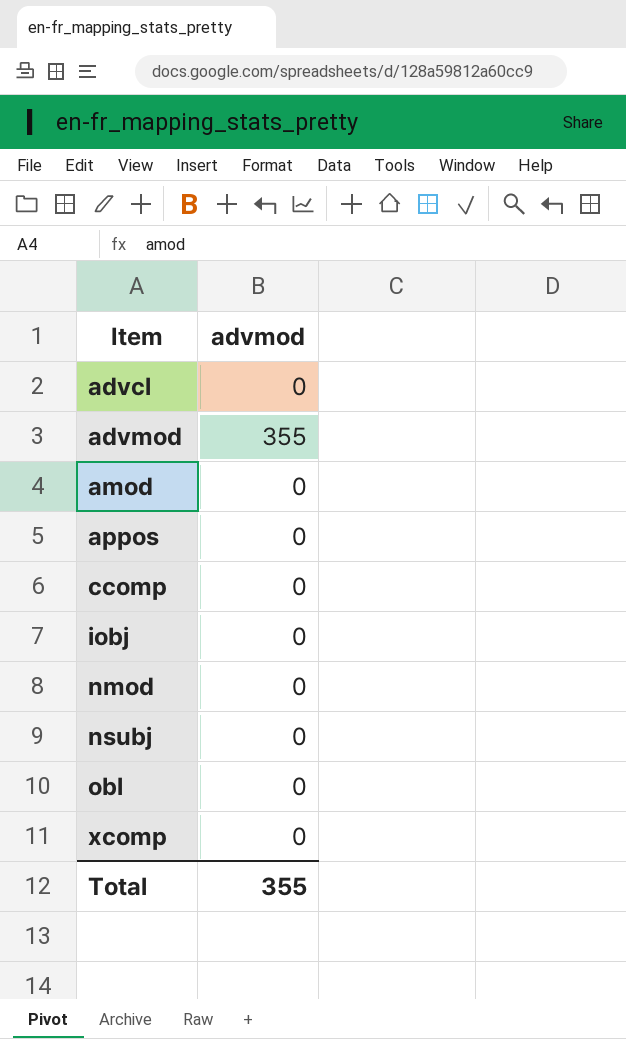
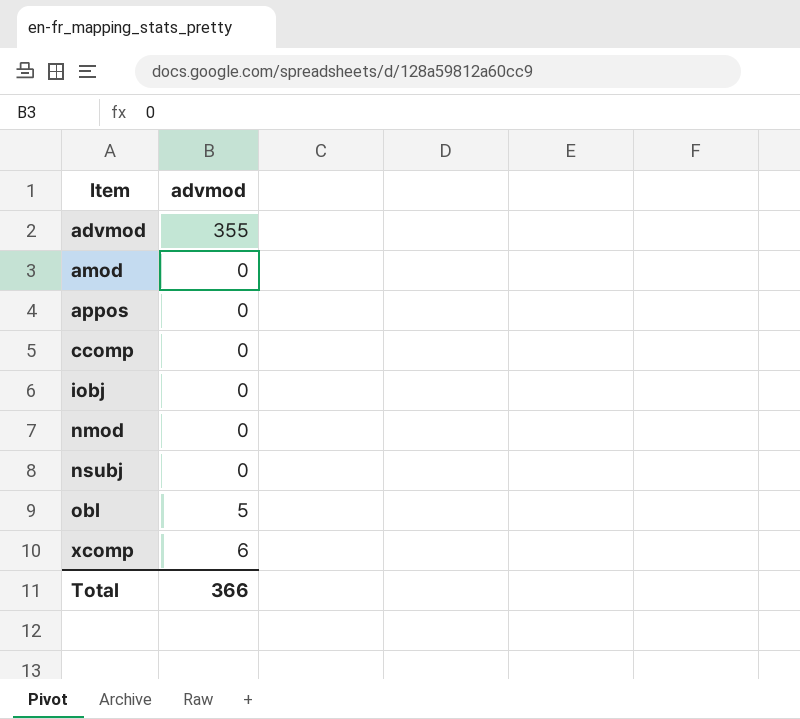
row advcl: 0 -> none
obl | advmod: 0 -> 5
xcomp | advmod: 0 -> 6
Total | advmod: 355 -> 366

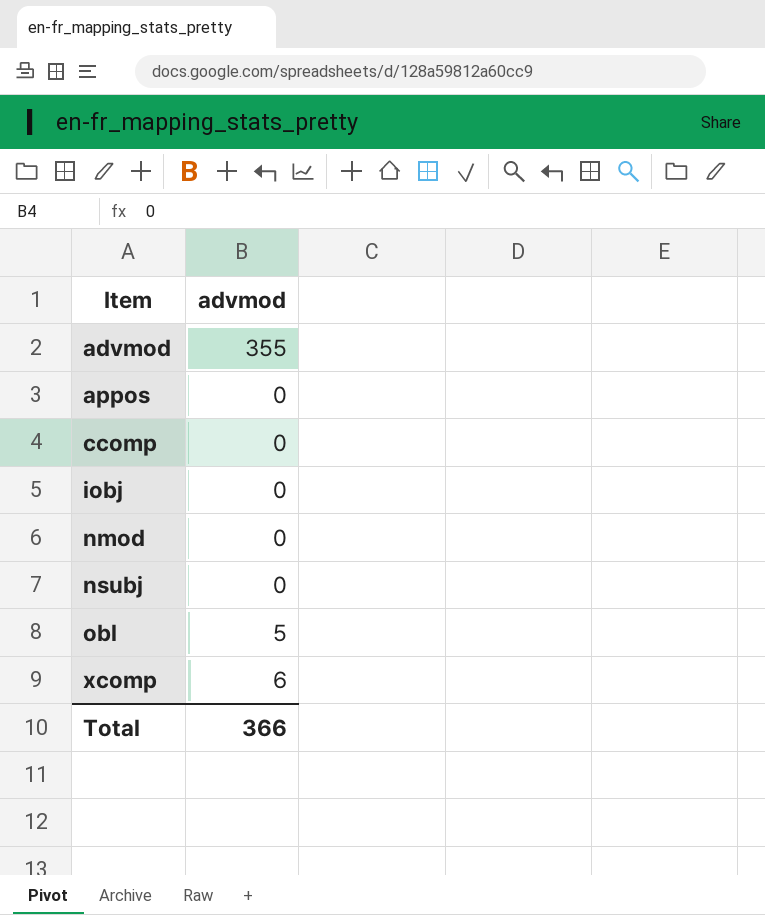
row amod: 0 -> none

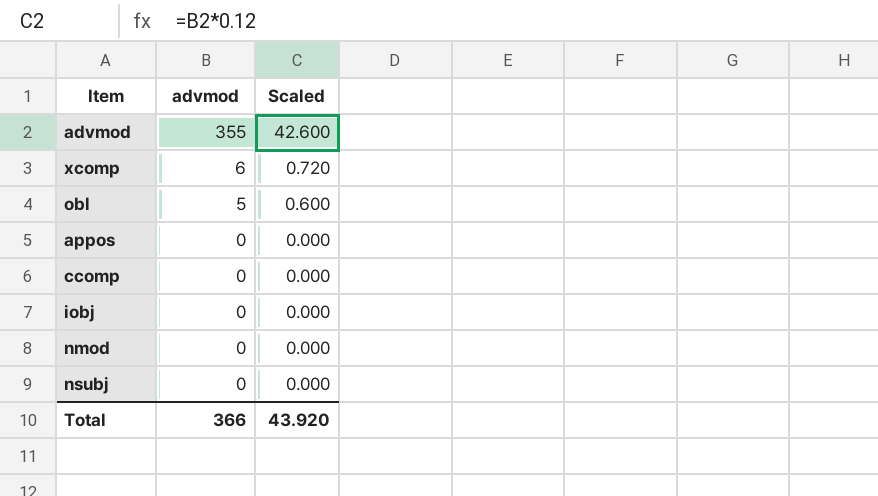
row order: Item ascending -> advmod descending
column Scaled | formula: none -> [advmod] * 0.12

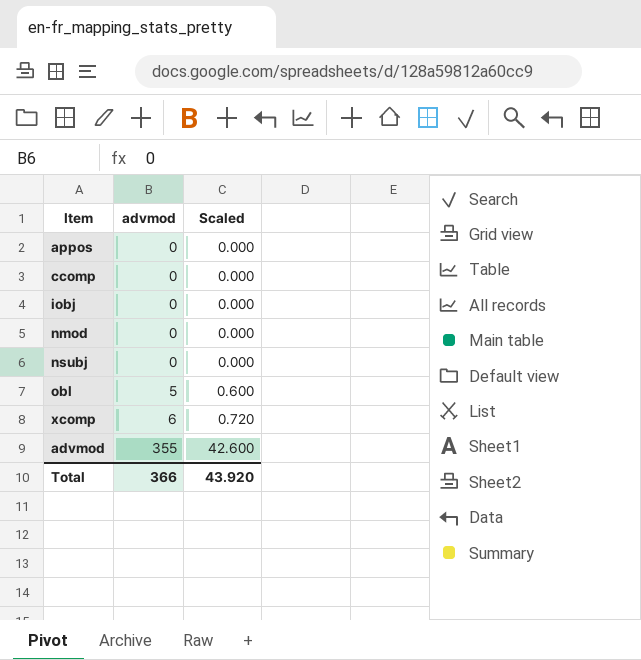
row order: advmod descending -> advmod ascending

